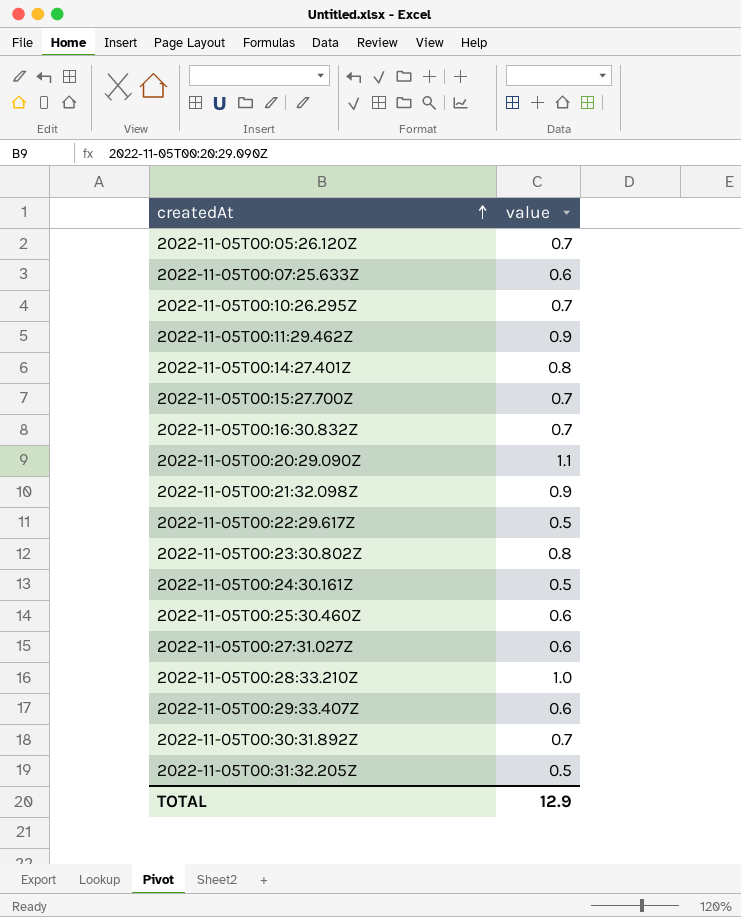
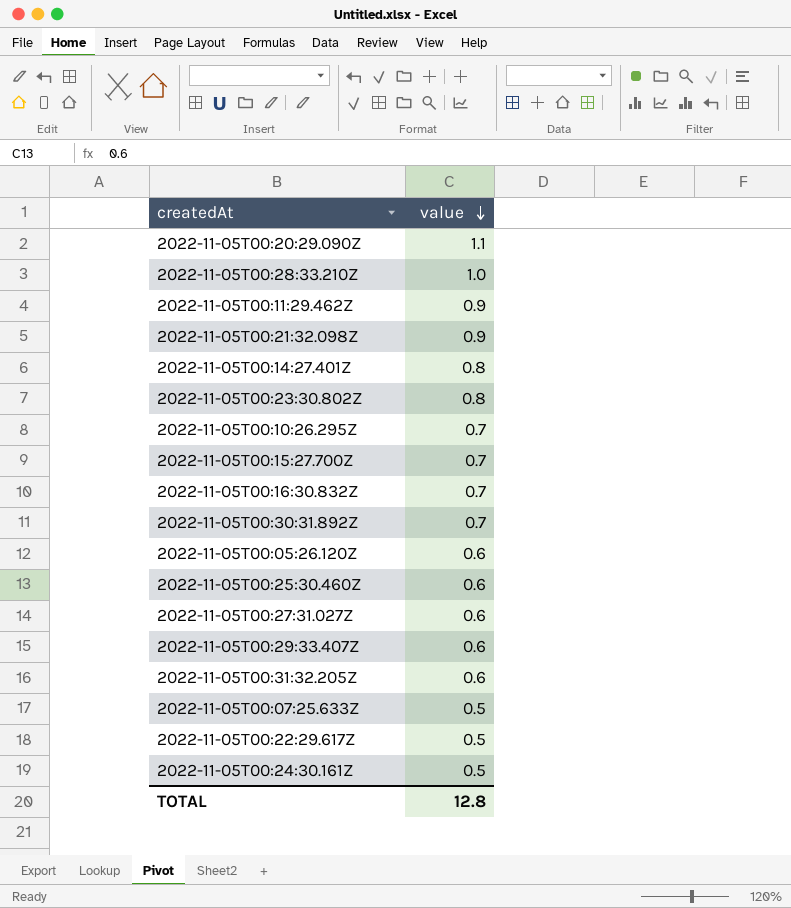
row order: createdAt ascending -> value descending
2022-11-05T00:05:26.120Z | value: 0.7 -> 0.6
2022-11-05T00:31:32.205Z | value: 0.5 -> 0.6
2022-11-05T00:07:25.633Z | value: 0.6 -> 0.5
TOTAL | value: 12.9 -> 12.8

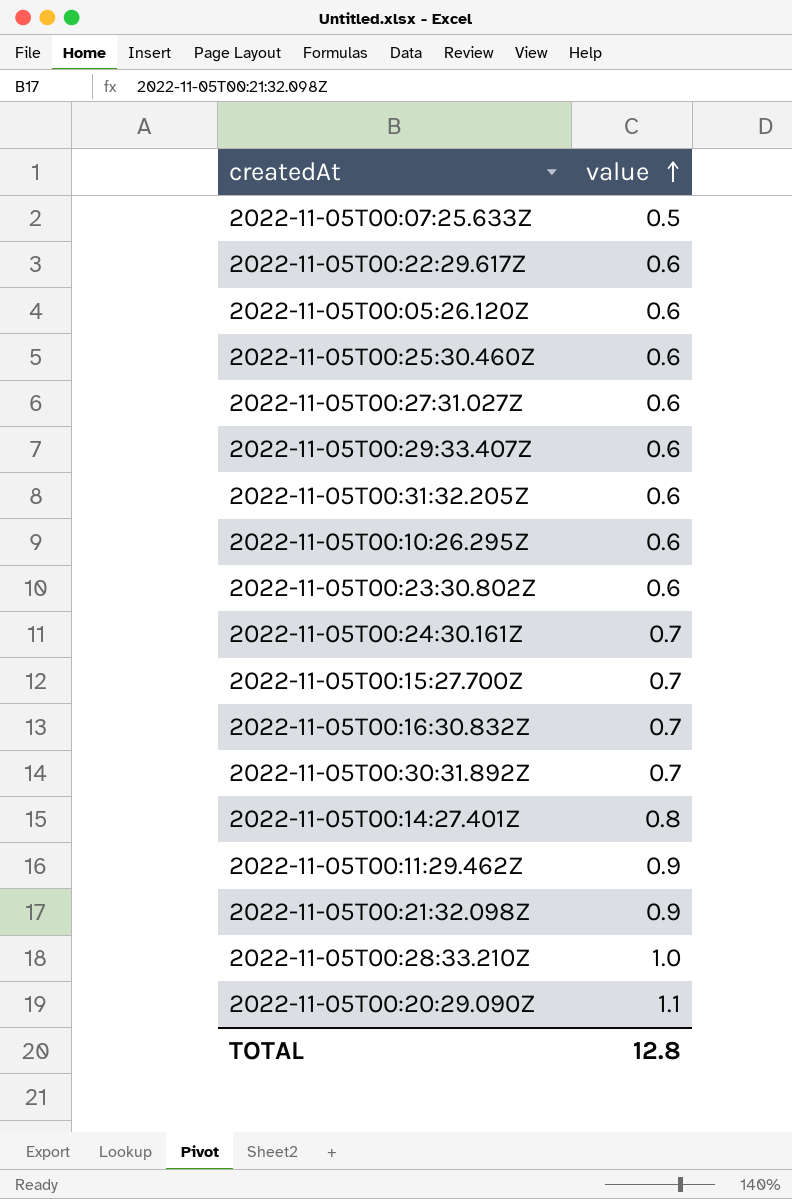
row order: value descending -> value ascending
2022-11-05T00:22:29.617Z | value: 0.5 -> 0.6
2022-11-05T00:10:26.295Z | value: 0.7 -> 0.6
2022-11-05T00:23:30.802Z | value: 0.8 -> 0.6
2022-11-05T00:24:30.161Z | value: 0.5 -> 0.7

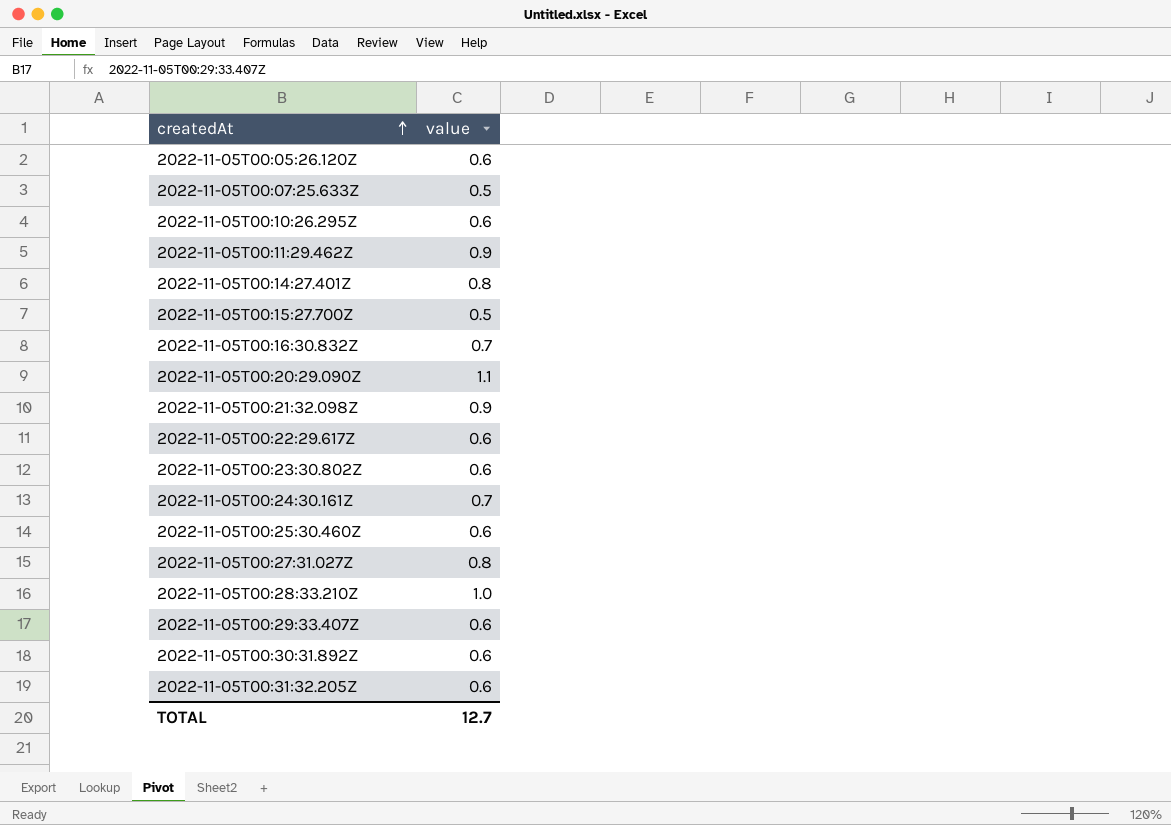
row order: value ascending -> createdAt ascending
2022-11-05T00:15:27.700Z | value: 0.7 -> 0.5
2022-11-05T00:27:31.027Z | value: 0.6 -> 0.8
2022-11-05T00:30:31.892Z | value: 0.7 -> 0.6
TOTAL | value: 12.8 -> 12.7

